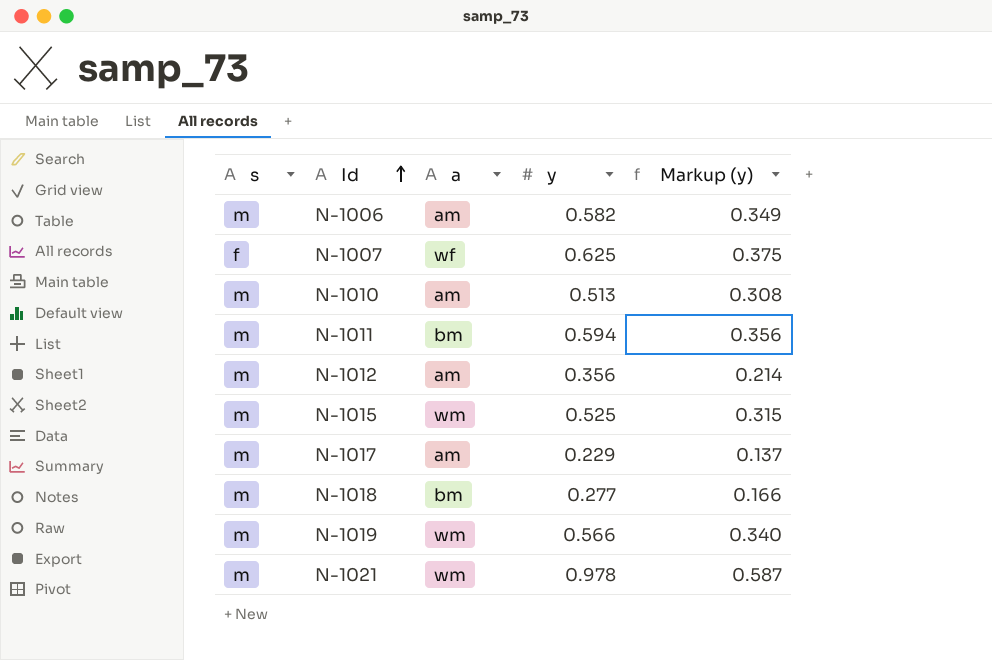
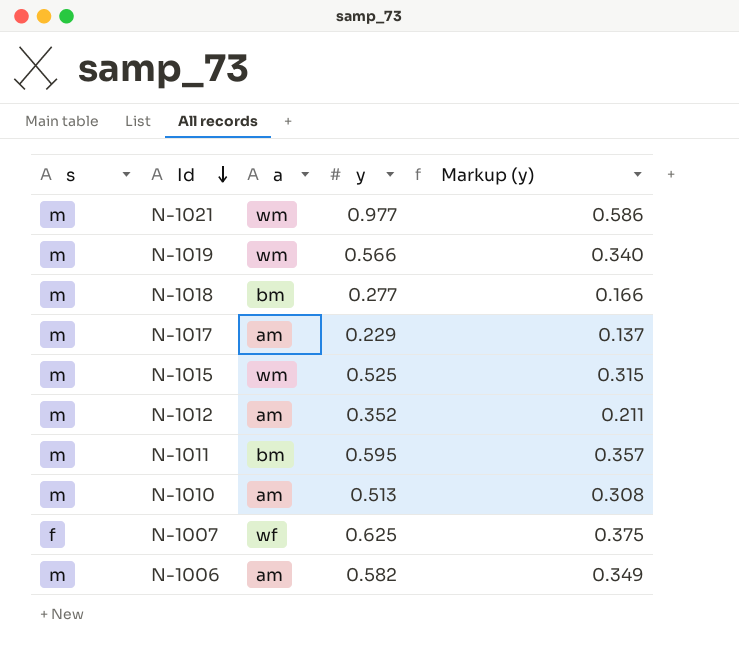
row order: Id ascending -> Id descending
N-1021 | y: 0.978 -> 0.977
N-1021 | Markup (y): 0.587 -> 0.586
N-1012 | y: 0.356 -> 0.352
N-1012 | Markup (y): 0.214 -> 0.211
N-1011 | y: 0.594 -> 0.595
N-1011 | Markup (y): 0.356 -> 0.357

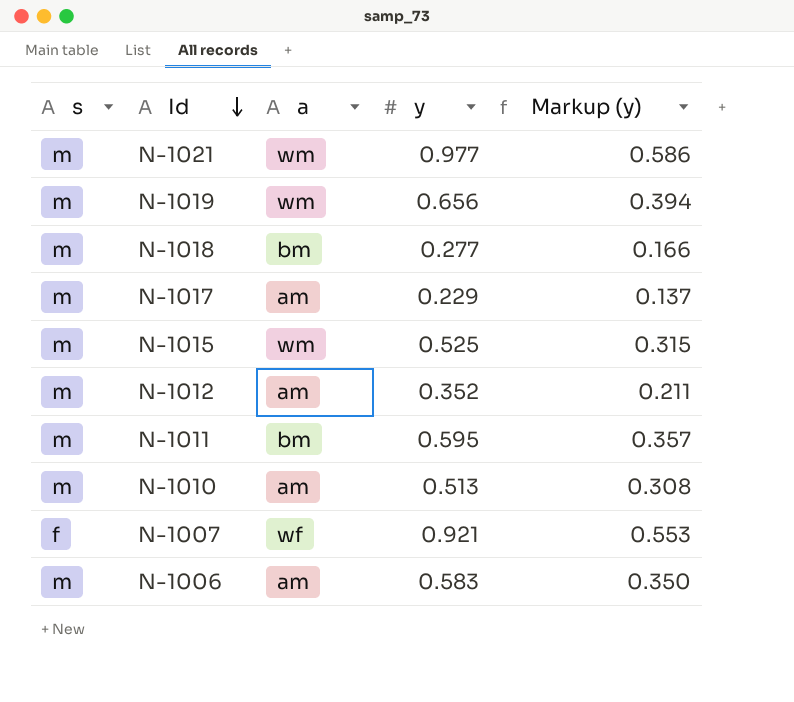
N-1019 | y: 0.566 -> 0.656
N-1019 | Markup (y): 0.340 -> 0.394
N-1007 | y: 0.625 -> 0.921
N-1007 | Markup (y): 0.375 -> 0.553
N-1006 | y: 0.582 -> 0.583
N-1006 | Markup (y): 0.349 -> 0.350

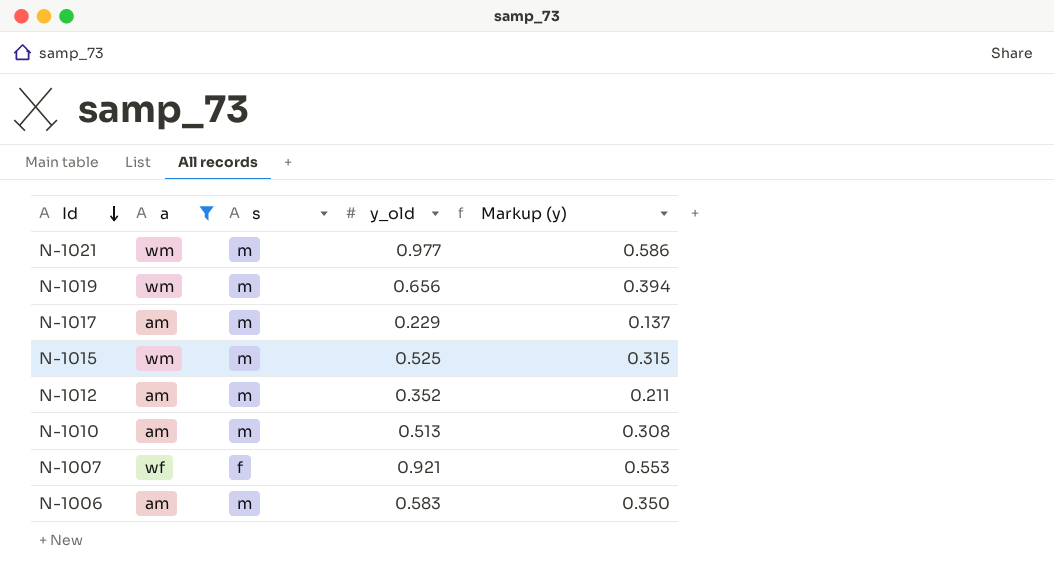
filter: none -> a != bm
column s | position: 1 -> 3
column name: y -> y_old

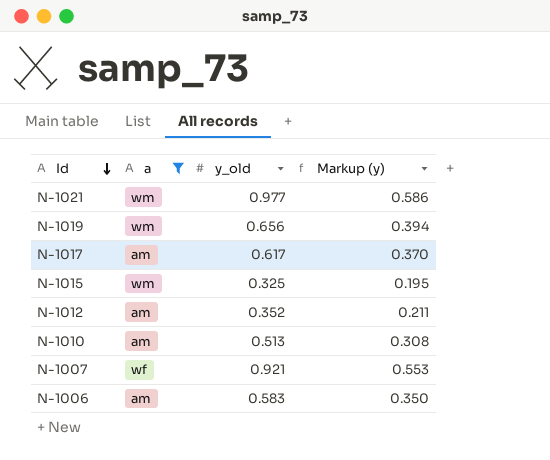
column s | position: 3 -> none
N-1017 | y_old: 0.229 -> 0.617
N-1017 | Markup (y): 0.137 -> 0.370
N-1015 | y_old: 0.525 -> 0.325
N-1015 | Markup (y): 0.315 -> 0.195

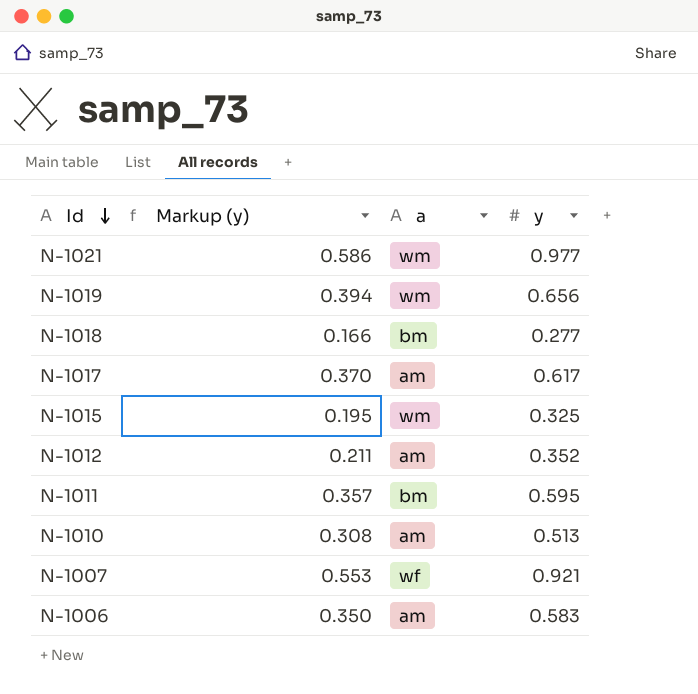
filter: a != bm -> none
column Markup (y) | position: 4 -> 2
column name: y_old -> y

